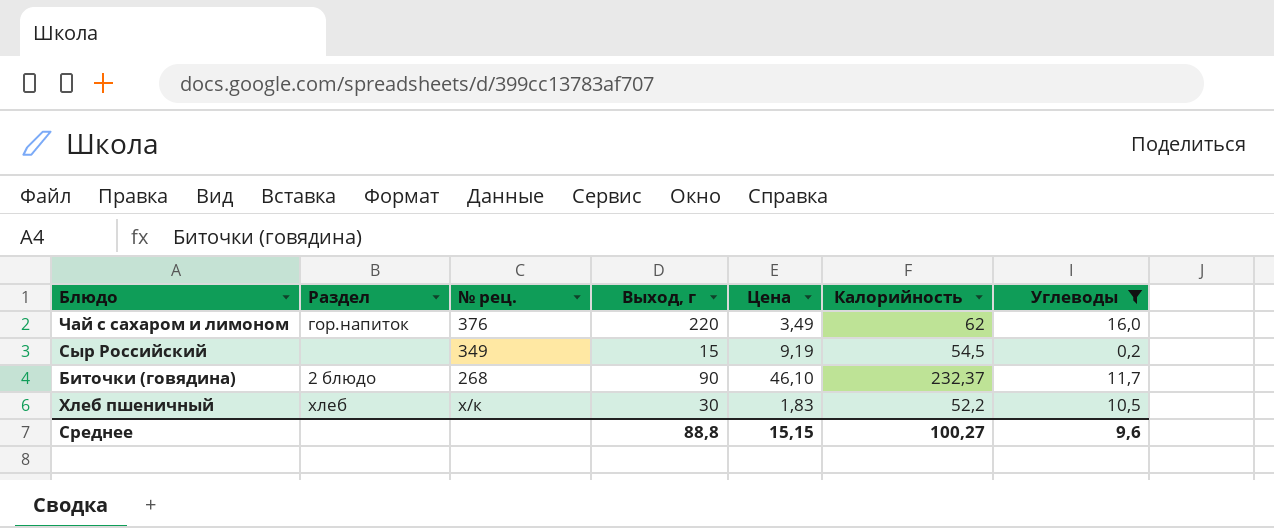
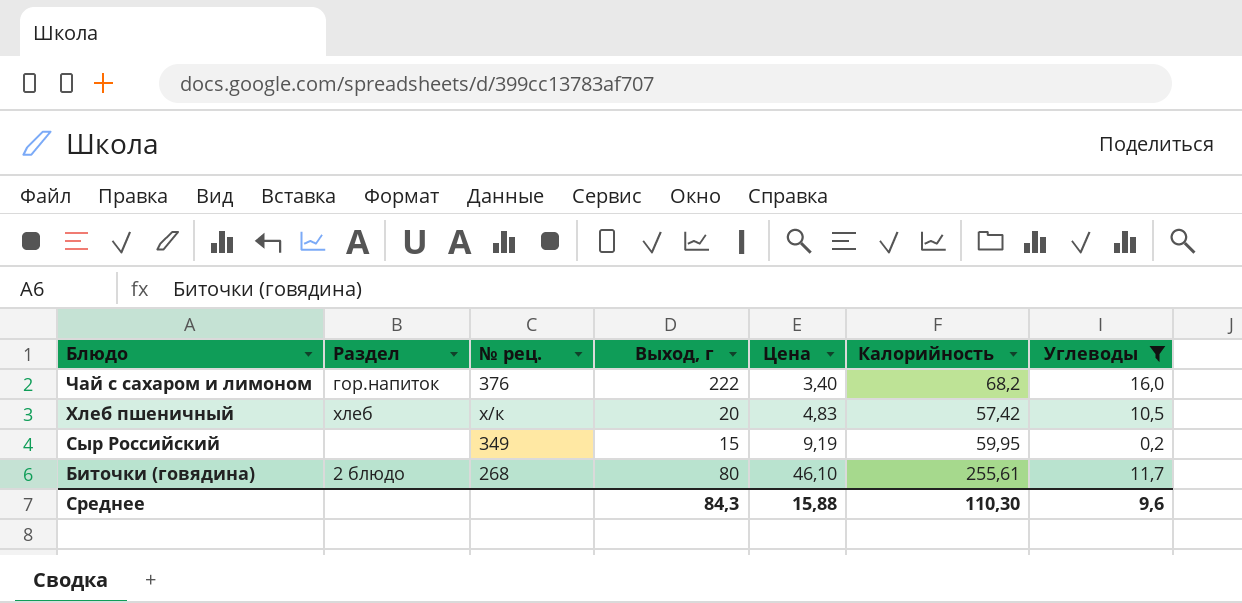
row order: none -> Блюдо descending
Чай с сахаром и лимоном | Выход, г: 220 -> 222
Чай с сахаром и лимоном | Цена: 3,49 -> 3,40
Чай с сахаром и лимоном | Калорийность: 62 -> 68,2
Хлеб пшеничный | Выход, г: 30 -> 20
Хлеб пшеничный | Цена: 1,83 -> 4,83
Хлеб пшеничный | Калорийность: 52,2 -> 57,42
Сыр Российский | Калорийность: 54,5 -> 59,95
Биточки (говядина) | Выход, г: 90 -> 80
Биточки (говядина) | Калорийность: 232,37 -> 255,61
Среднее | Выход, г: 88,8 -> 84,3
Среднее | Цена: 15,15 -> 15,88
Среднее | Калорийность: 100,27 -> 110,30

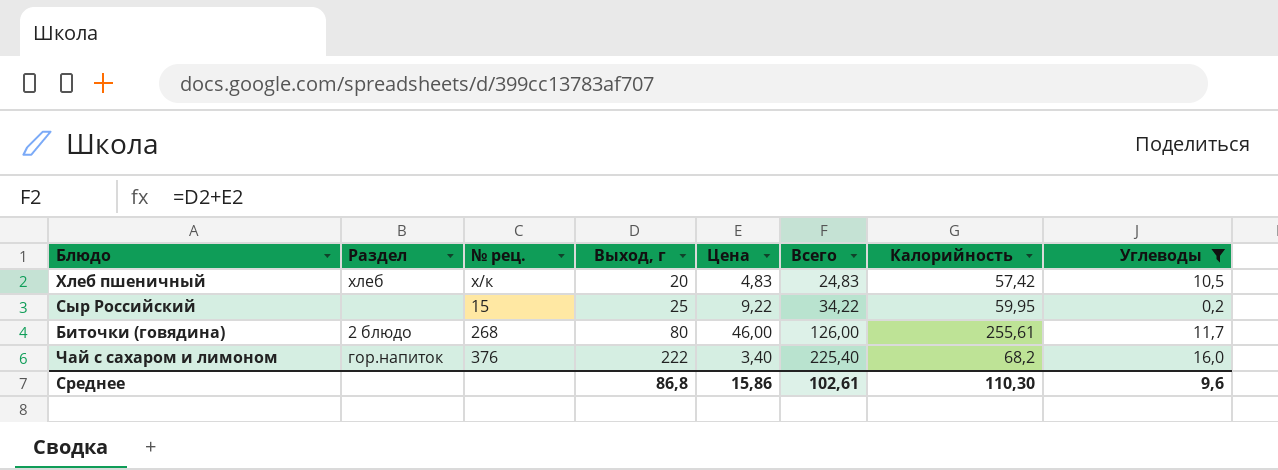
row order: Блюдо descending -> Выход, г ascending
column Всего | formula: none -> [Выход, г] + [Цена]
Сыр Российский | № рец.: 349 -> 15
Сыр Российский | Выход, г: 15 -> 25
Сыр Российский | Цена: 9,19 -> 9,22
Биточки (говядина) | Цена: 46,10 -> 46,00
Среднее | Выход, г: 84,3 -> 86,8
Среднее | Цена: 15,88 -> 15,86

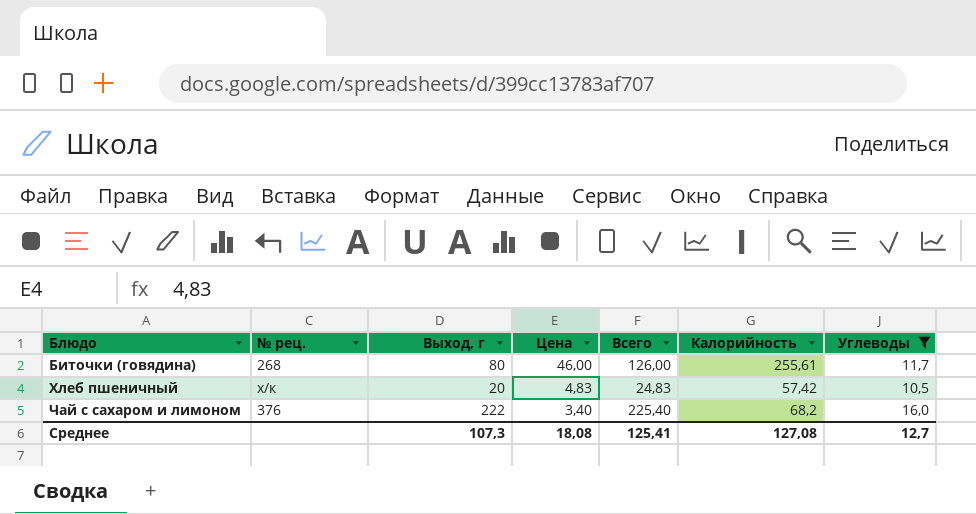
row order: Выход, г ascending -> Блюдо ascending
column Раздел | position: 2 -> none
row Сыр Российский: none | 15 | 25 | 9,22 | 34,22 | 59,95 | 0,2 -> none
Среднее | Выход, г: 86,8 -> 107,3
Среднее | Цена: 15,86 -> 18,08
Среднее | Всего: 102,61 -> 125,41
Среднее | Калорийность: 110,30 -> 127,08
Среднее | Углеводы: 9,6 -> 12,7

